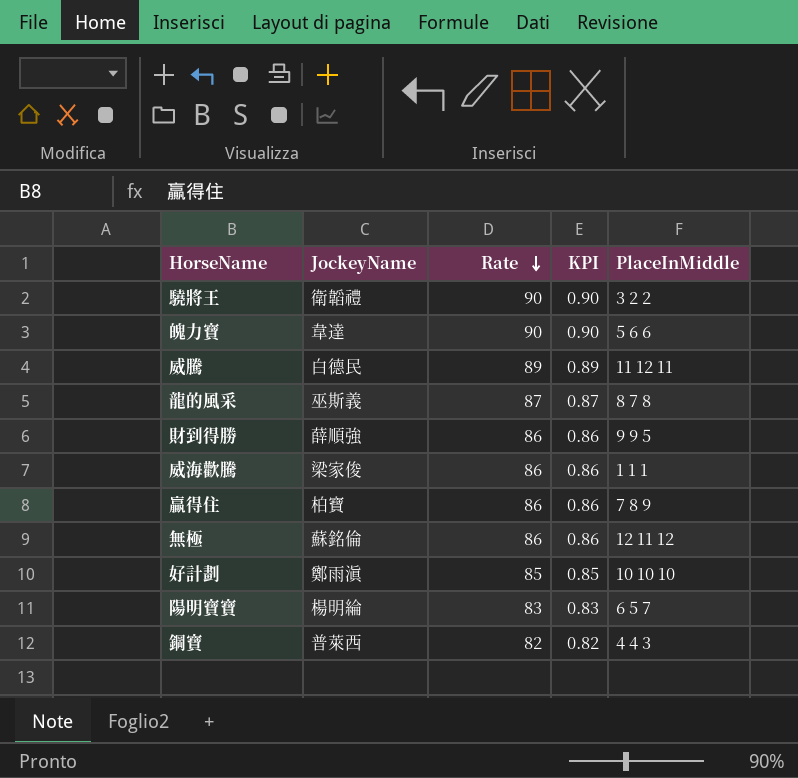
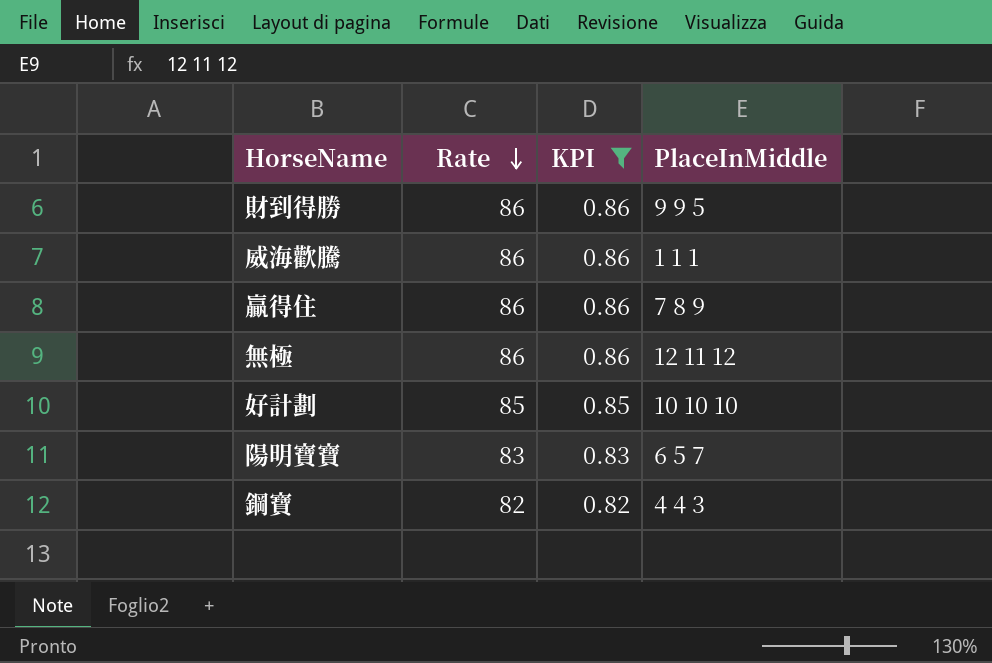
filter: none -> KPI <= 0.86
column JockeyName | position: 2 -> none

